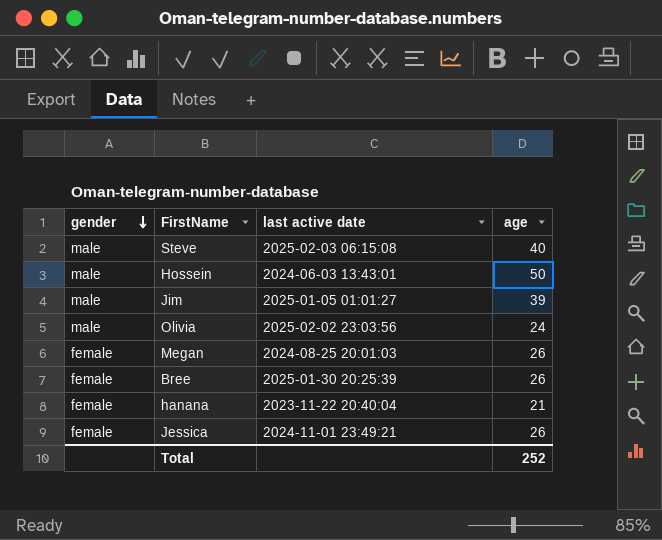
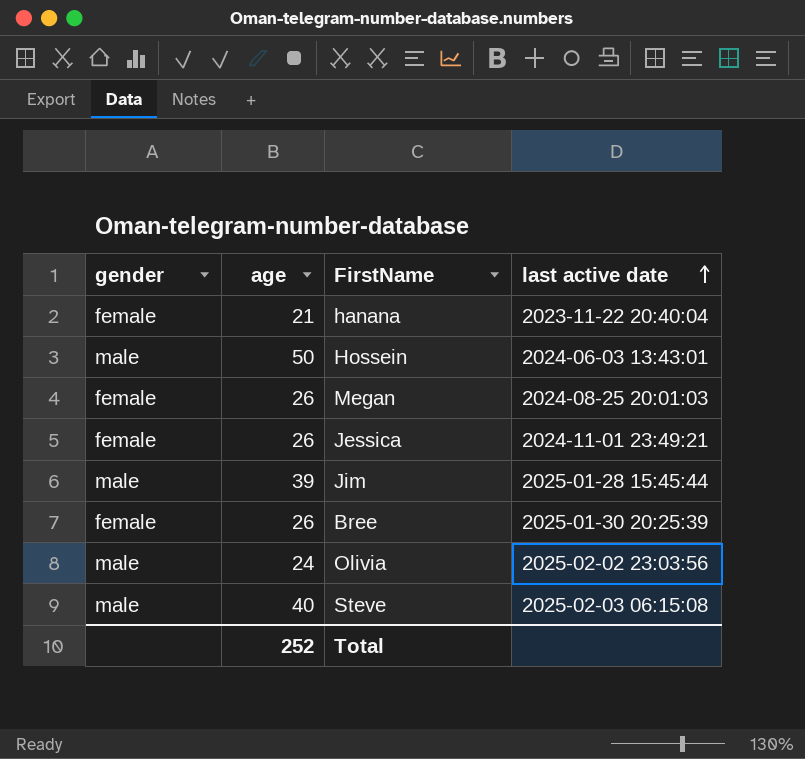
row order: gender descending -> last active date ascending
column age | position: 4 -> 2
Jim | last active date: 2025-01-05 01:01:27 -> 2025-01-28 15:45:44

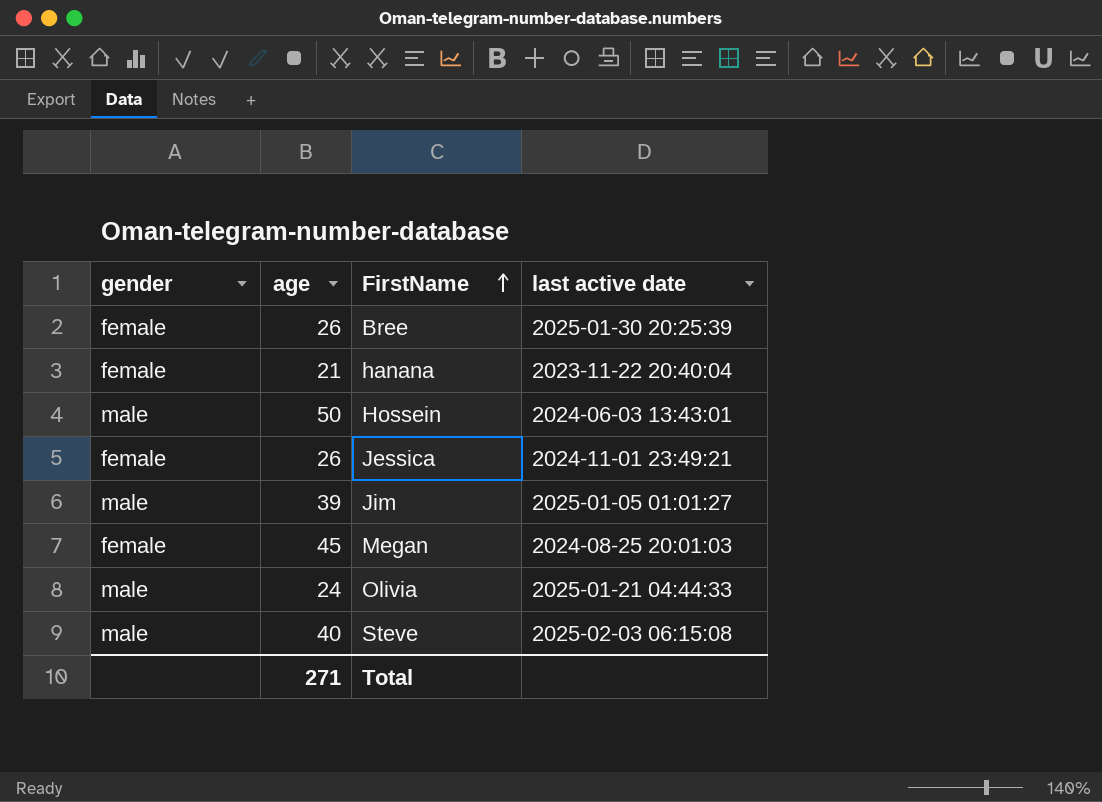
row order: last active date ascending -> FirstName ascending
Jim | last active date: 2025-01-28 15:45:44 -> 2025-01-05 01:01:27
Megan | age: 26 -> 45
Olivia | last active date: 2025-02-02 23:03:56 -> 2025-01-21 04:44:33
Total | age: 252 -> 271

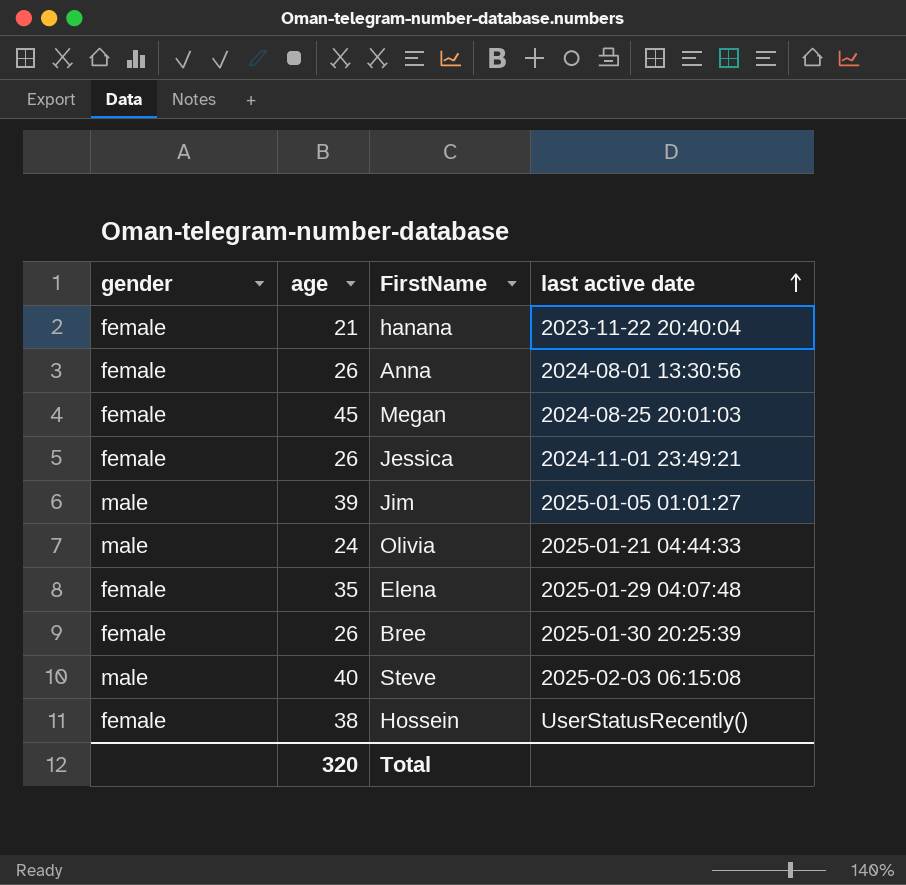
row order: FirstName ascending -> last active date ascending
row Anna: none -> female | 26 | 2024-08-01 13:30:56
row Elena: none -> female | 35 | 2025-01-29 04:07:48
Hossein | gender: male -> female
Hossein | age: 50 -> 38
Hossein | last active date: 2024-06-03 13:43:01 -> UserStatusRecently()
Total | age: 271 -> 320

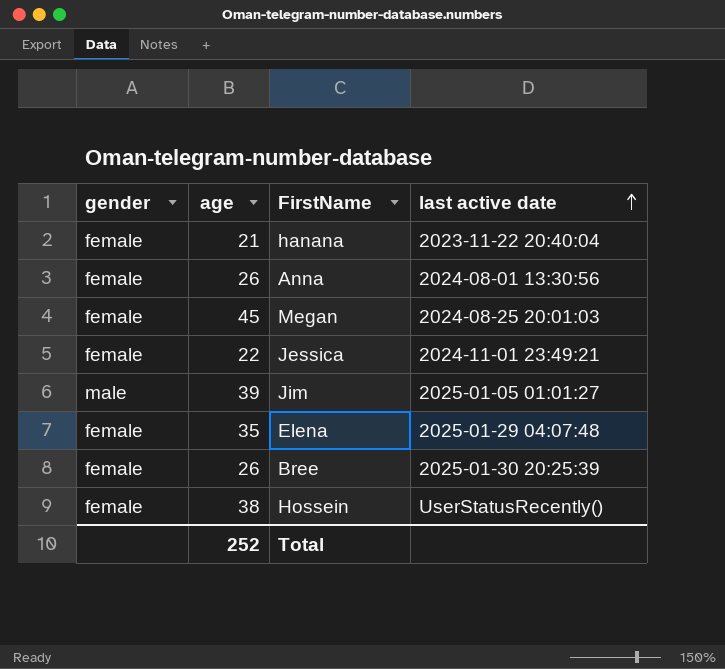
row Olivia: male | 24 | 2025-01-21 04:44:33 -> none
row Steve: male | 40 | 2025-02-03 06:15:08 -> none
Jessica | age: 26 -> 22
Total | age: 320 -> 252

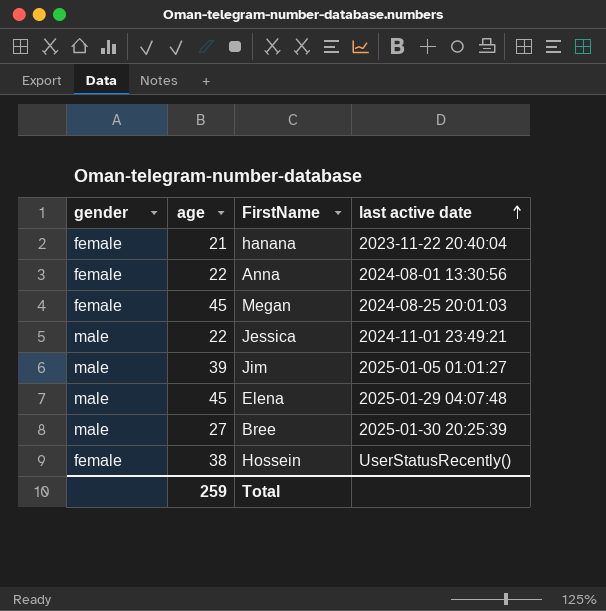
Anna | age: 26 -> 22
Jessica | gender: female -> male
Elena | gender: female -> male
Elena | age: 35 -> 45
Bree | gender: female -> male
Bree | age: 26 -> 27
Total | age: 252 -> 259

